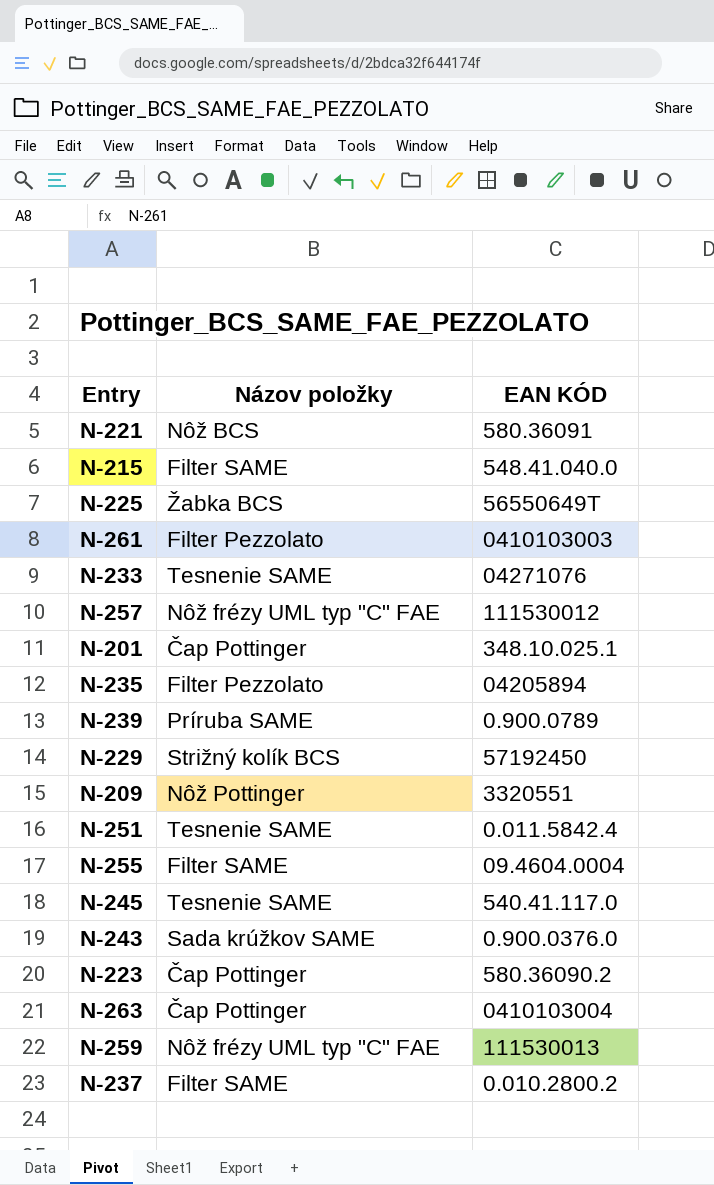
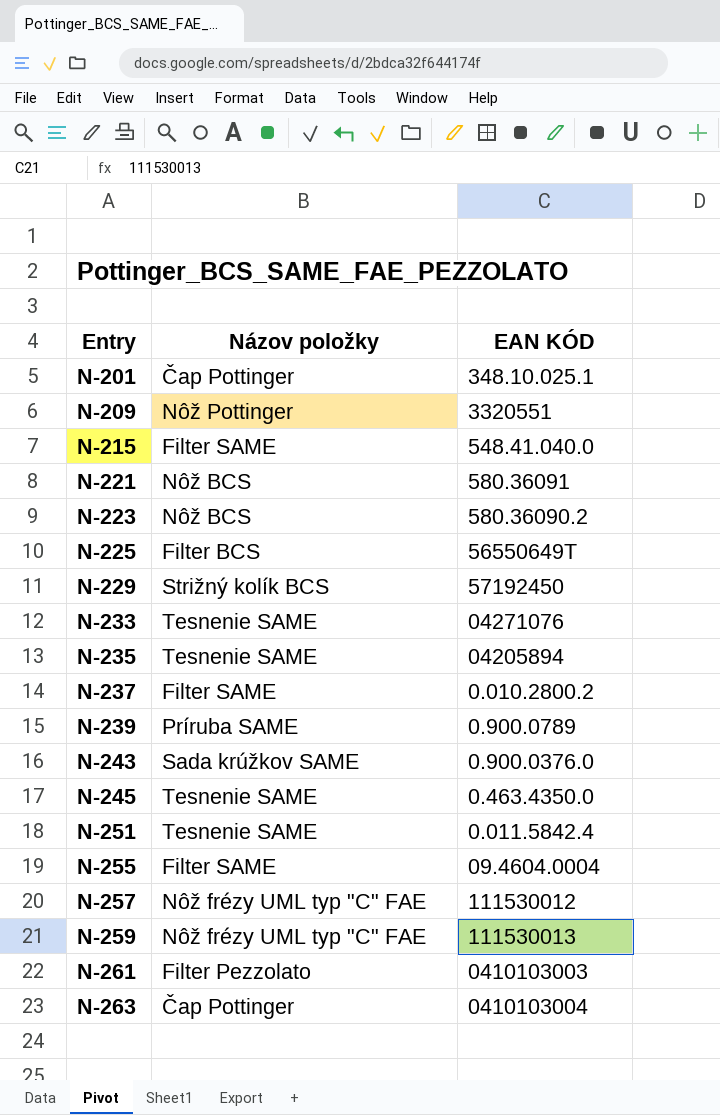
row order: none -> Entry ascending
N-223 | Názov položky: Čap Pottinger -> Nôž BCS
N-225 | Názov položky: Žabka BCS -> Filter BCS
N-235 | Názov položky: Filter Pezzolato -> Tesnenie SAME
N-245 | EAN KÓD: 540.41.117.0 -> 0.463.4350.0

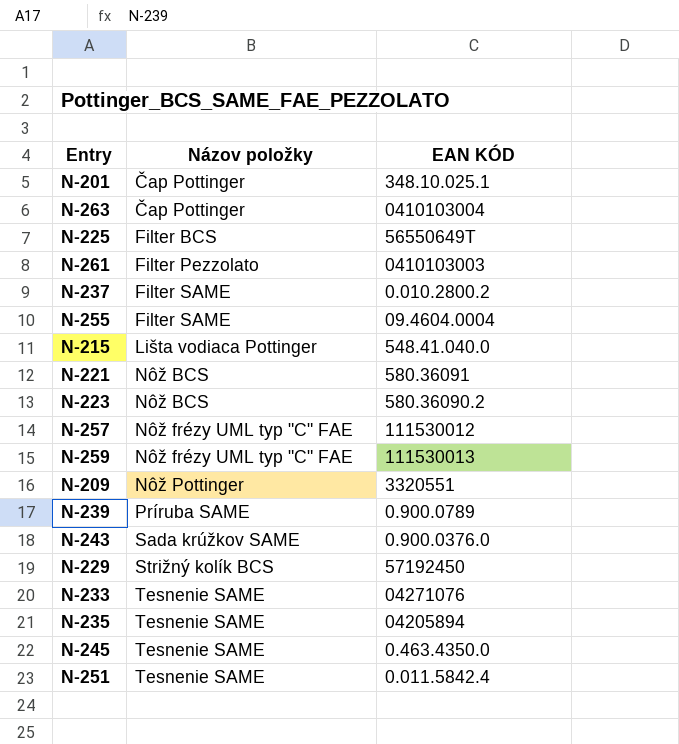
row order: Entry ascending -> Názov položky ascending
N-215 | Názov položky: Filter SAME -> Lišta vodiaca Pottinger

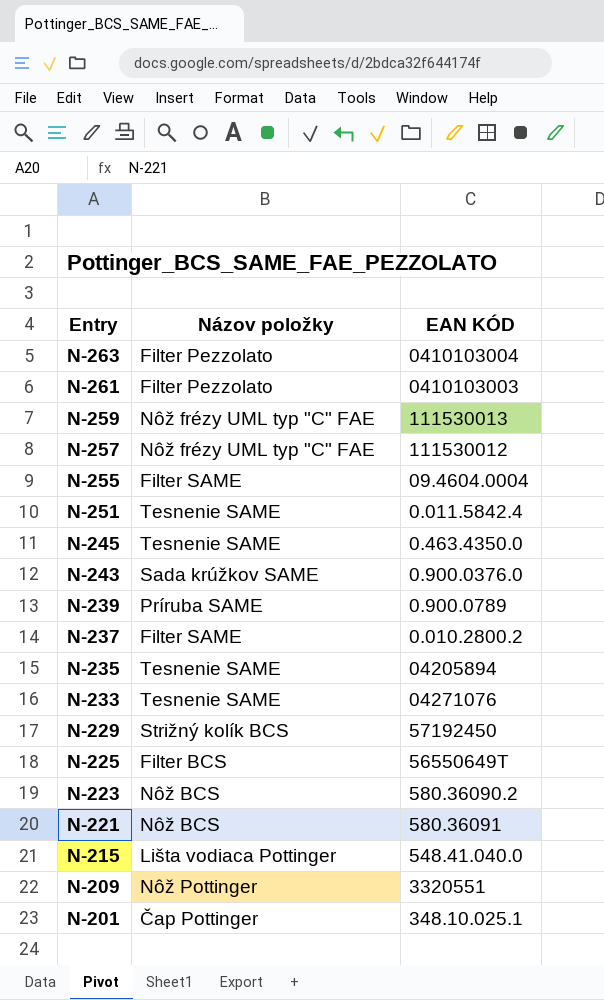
row order: Názov položky ascending -> Entry descending
N-263 | Názov položky: Čap Pottinger -> Filter Pezzolato

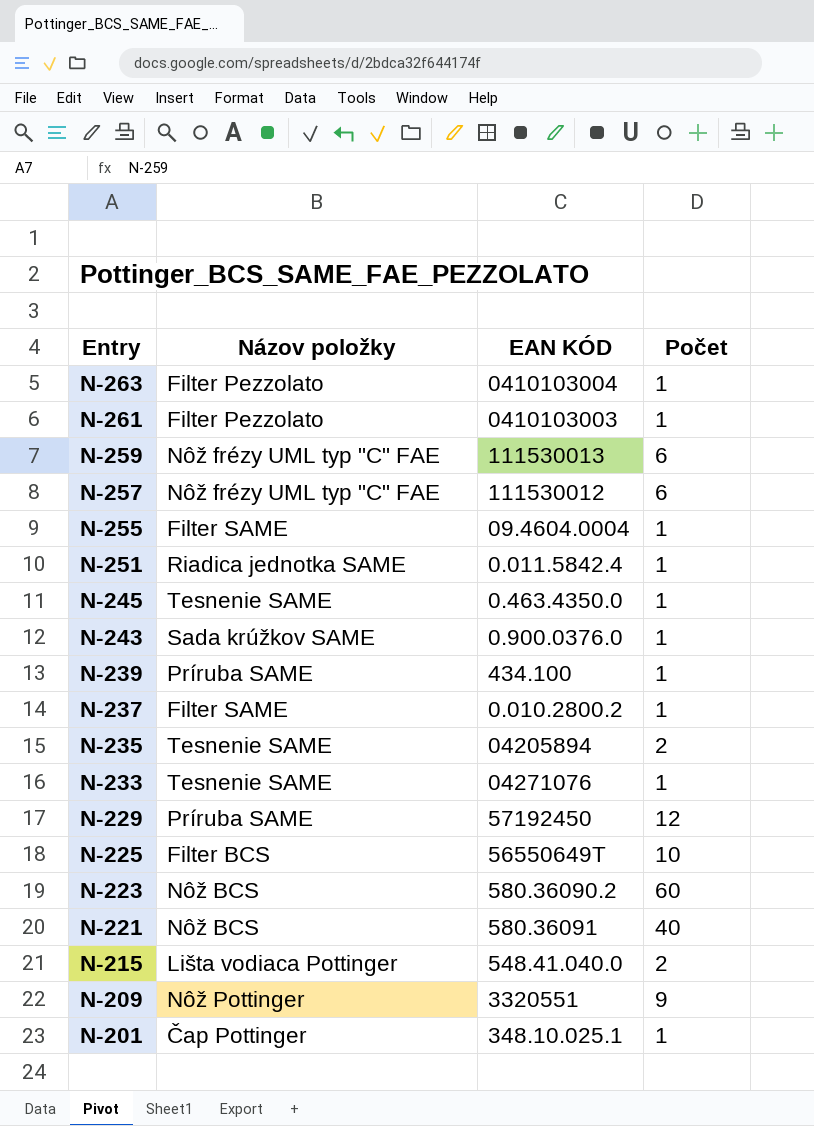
column Počet | position: none -> 4
N-251 | Názov položky: Tesnenie SAME -> Riadica jednotka SAME
N-239 | EAN KÓD: 0.900.0789 -> 434.100
N-229 | Názov položky: Strižný kolík BCS -> Príruba SAME

